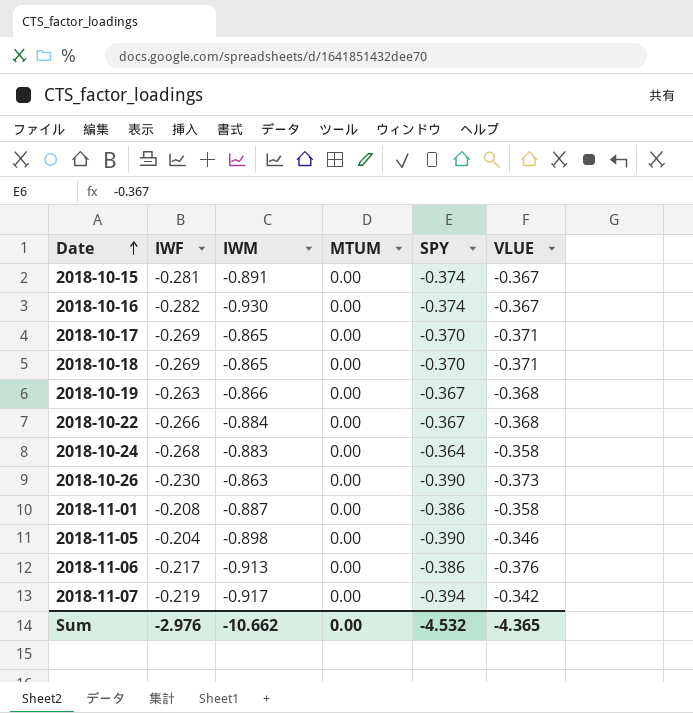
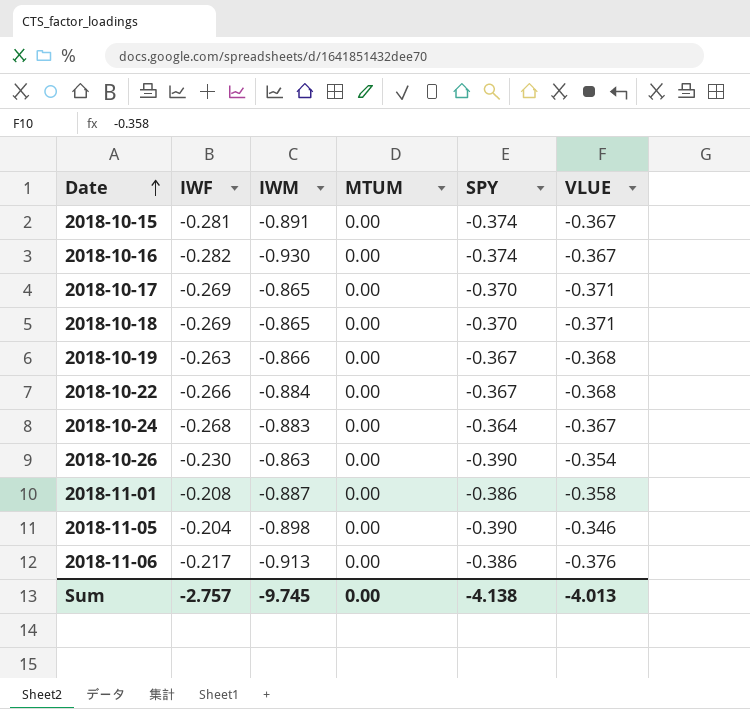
row 2018-11-07: -0.219 | -0.917 | 0.00 | -0.394 | -0.342 -> none
2018-10-24 | VLUE: -0.358 -> -0.367
2018-10-26 | VLUE: -0.373 -> -0.354
Sum | IWF: -2.976 -> -2.757
Sum | IWM: -10.662 -> -9.745
Sum | SPY: -4.532 -> -4.138
Sum | VLUE: -4.365 -> -4.013

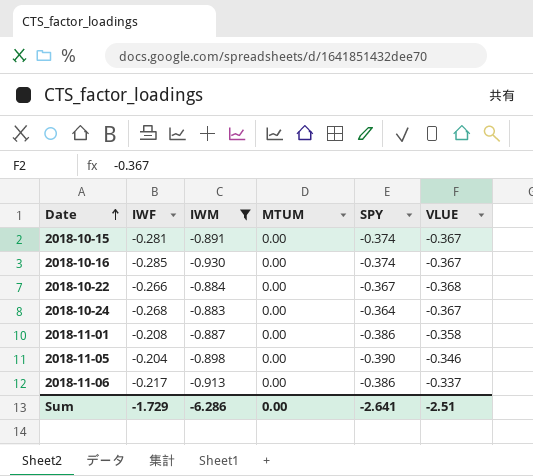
filter: none -> IWM <= -0.883
2018-10-16 | IWF: -0.282 -> -0.285
2018-11-06 | VLUE: -0.376 -> -0.337
Sum | IWF: -2.757 -> -1.729
Sum | IWM: -9.745 -> -6.286
Sum | SPY: -4.138 -> -2.641
Sum | VLUE: -4.013 -> -2.51

